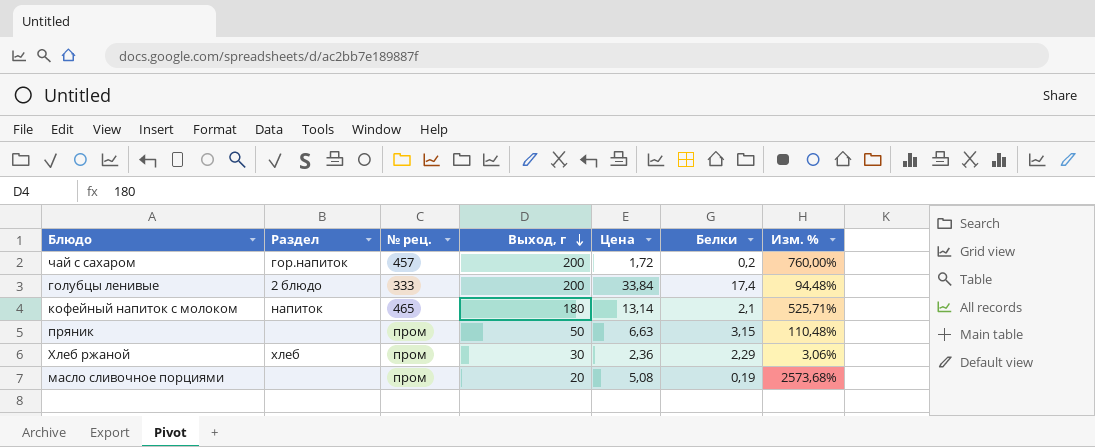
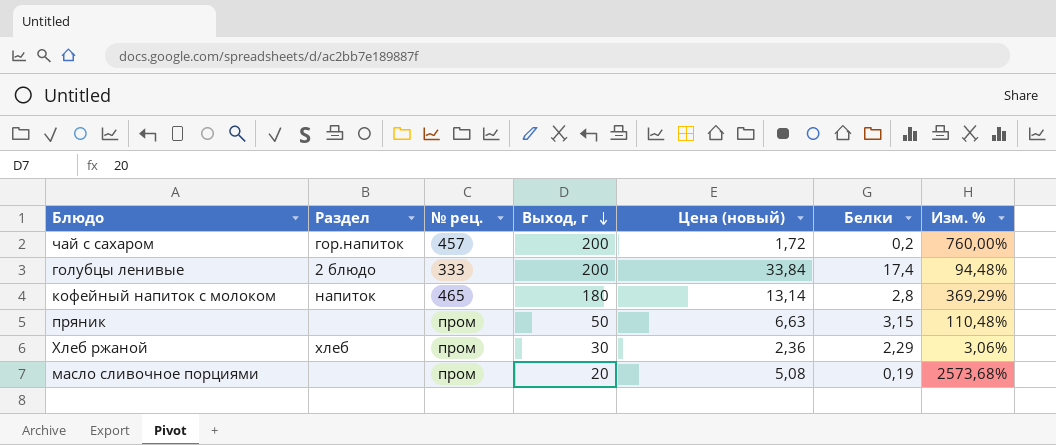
column name: Цена -> Цена (новый)
кофейный напиток с молоком | Белки: 2,1 -> 2,8
кофейный напиток с молоком | Изм. %: 525,71% -> 369,29%

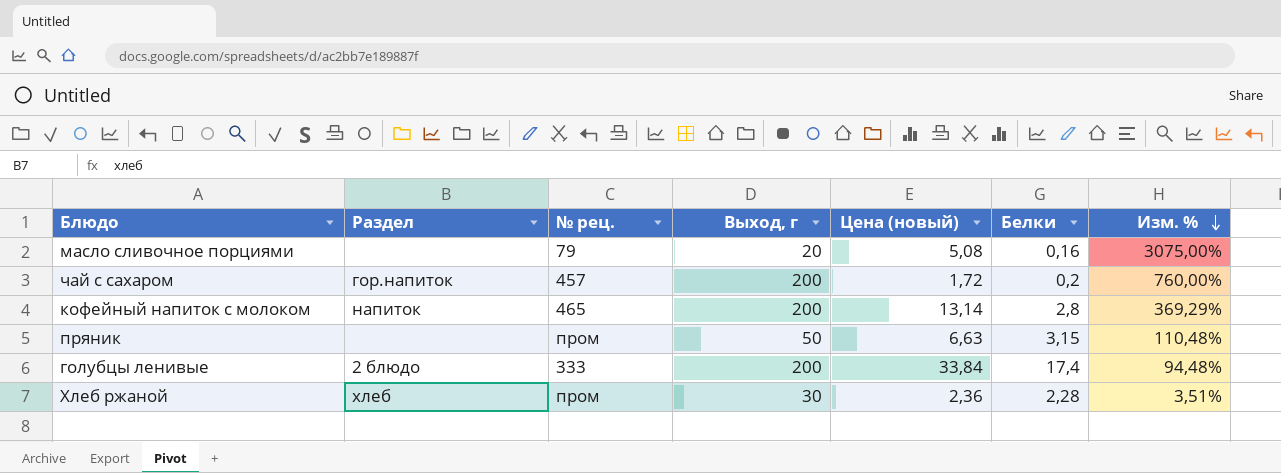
row order: Выход, г descending -> Изм. % descending
масло сливочное порциями | № рец.: пром -> 79
масло сливочное порциями | Белки: 0,19 -> 0,16
масло сливочное порциями | Изм. %: 2573,68% -> 3075,00%
кофейный напиток с молоком | Выход, г: 180 -> 200
Хлеб ржаной | Белки: 2,29 -> 2,28
Хлеб ржаной | Изм. %: 3,06% -> 3,51%

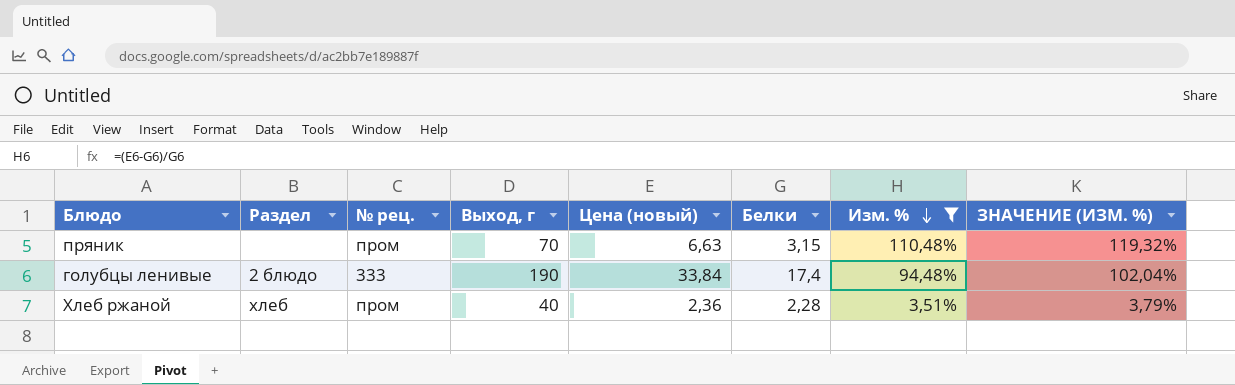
filter: none -> Изм. % <= 110,48%
column ЗНАЧЕНИЕ (ИЗМ. %) | formula: none -> [Изм. %] * 1,08
пряник | Выход, г: 50 -> 70
голубцы ленивые | Выход, г: 200 -> 190
Хлеб ржаной | Выход, г: 30 -> 40

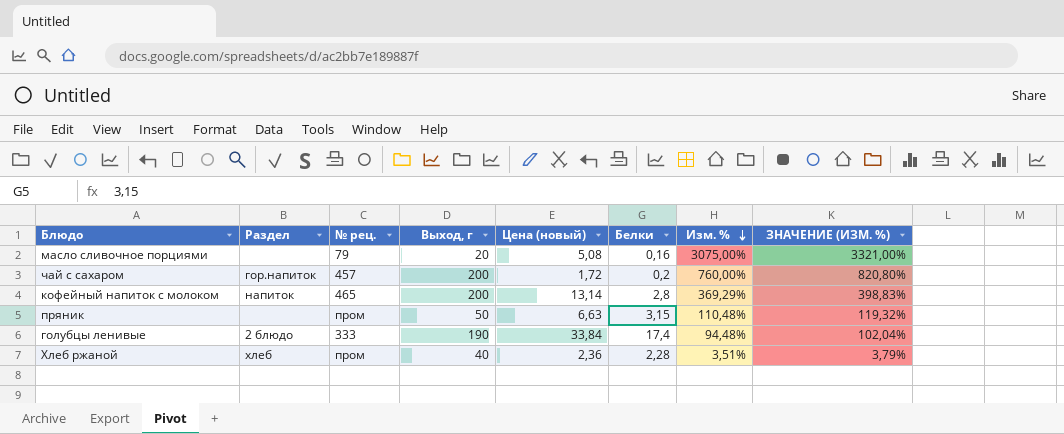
filter: Изм. % <= 110,48% -> none
пряник | Выход, г: 70 -> 50

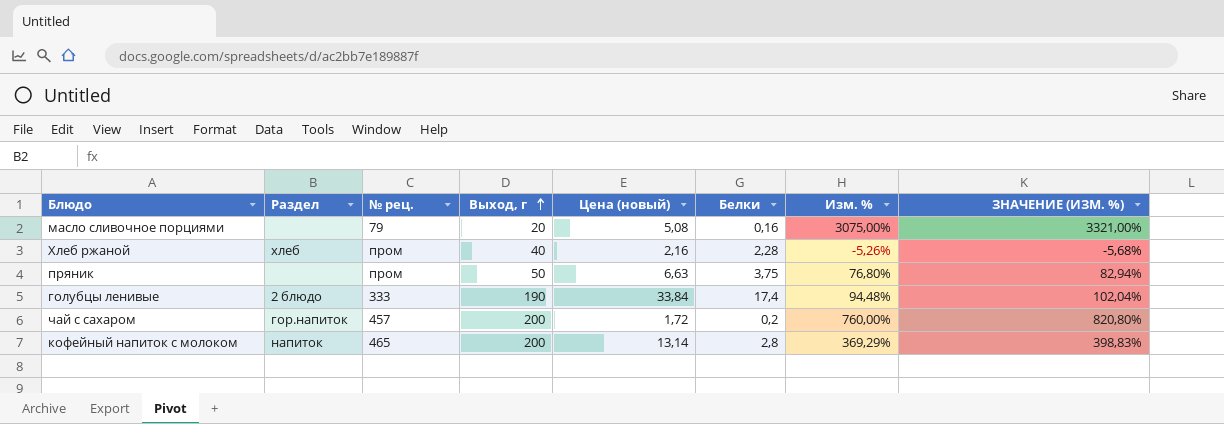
row order: Изм. % descending -> Выход, г ascending
Хлеб ржаной | Цена (новый): 2,36 -> 2,16
Хлеб ржаной | Изм. %: 3,51% -> -5,26%
Хлеб ржаной | ЗНАЧЕНИЕ (ИЗМ. %): 3,79% -> -5,68%
пряник | Белки: 3,15 -> 3,75
пряник | Изм. %: 110,48% -> 76,80%
пряник | ЗНАЧЕНИЕ (ИЗМ. %): 119,32% -> 82,94%

